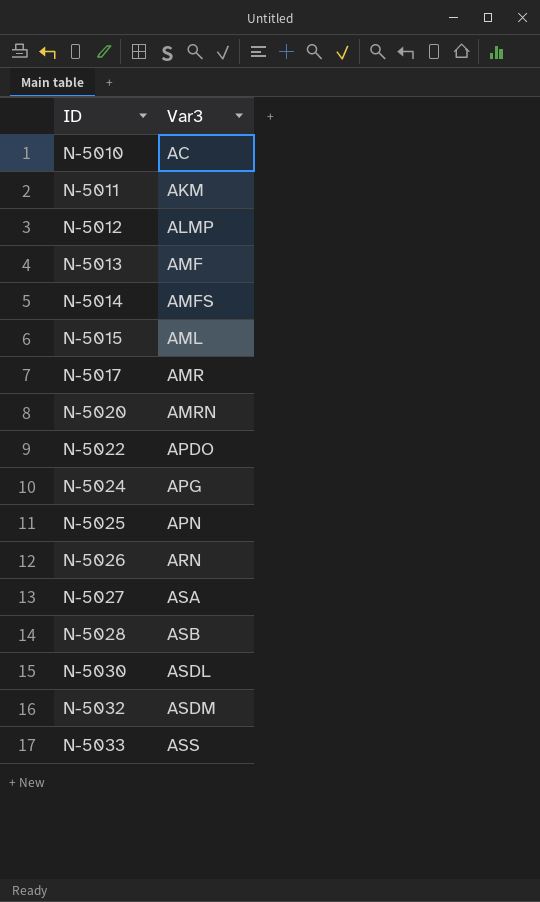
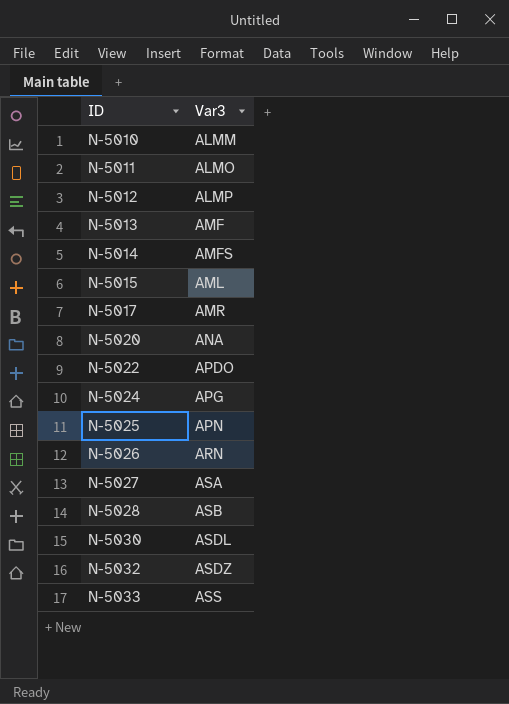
N-5010 | Var3: AC -> ALMM
N-5011 | Var3: AKM -> ALMO
N-5020 | Var3: AMRN -> ANA
N-5032 | Var3: ASDM -> ASDZ

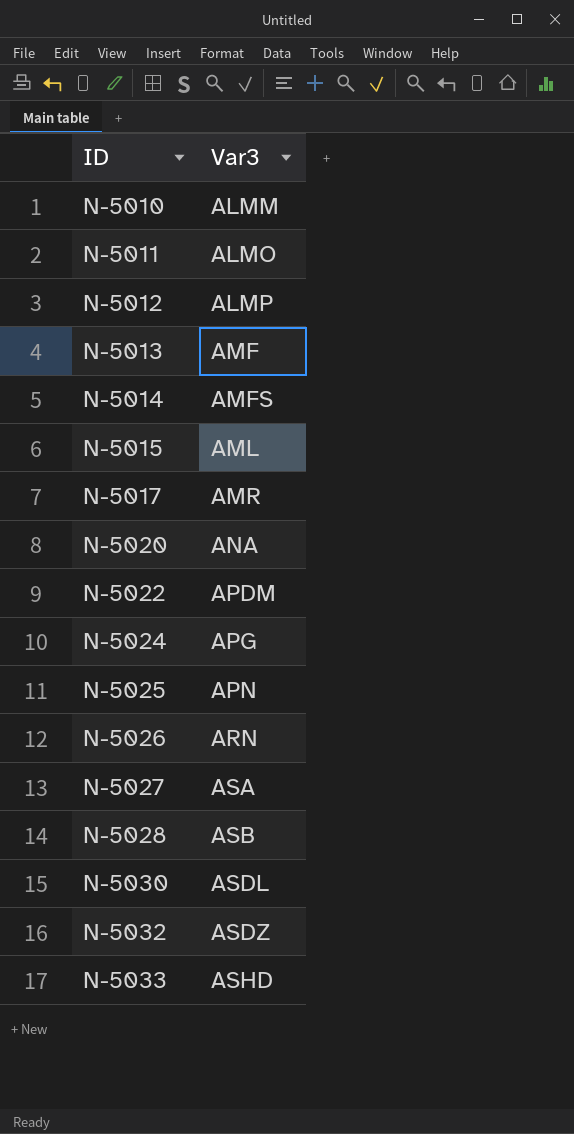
N-5022 | Var3: APDO -> APDM
N-5033 | Var3: ASS -> ASHD

